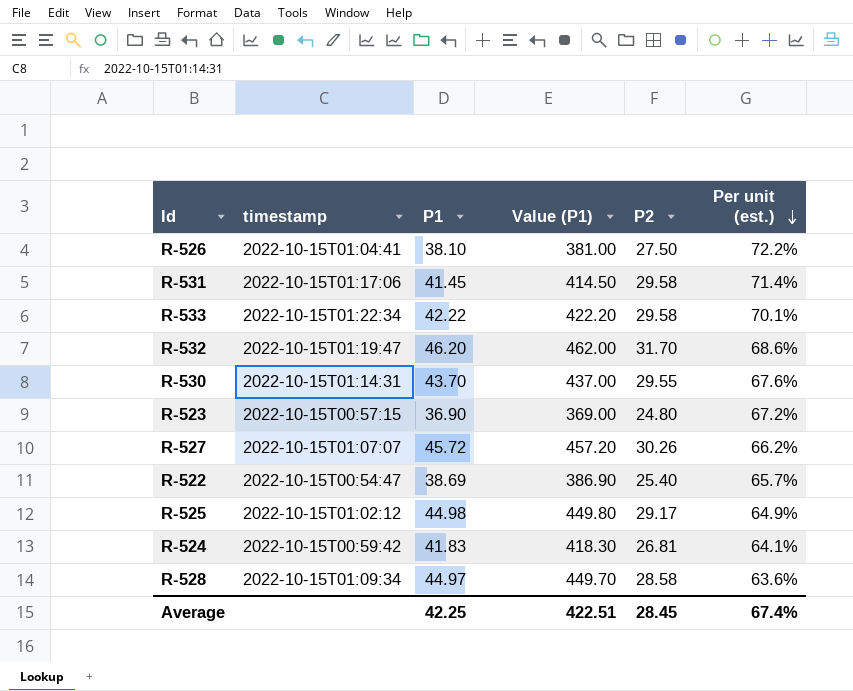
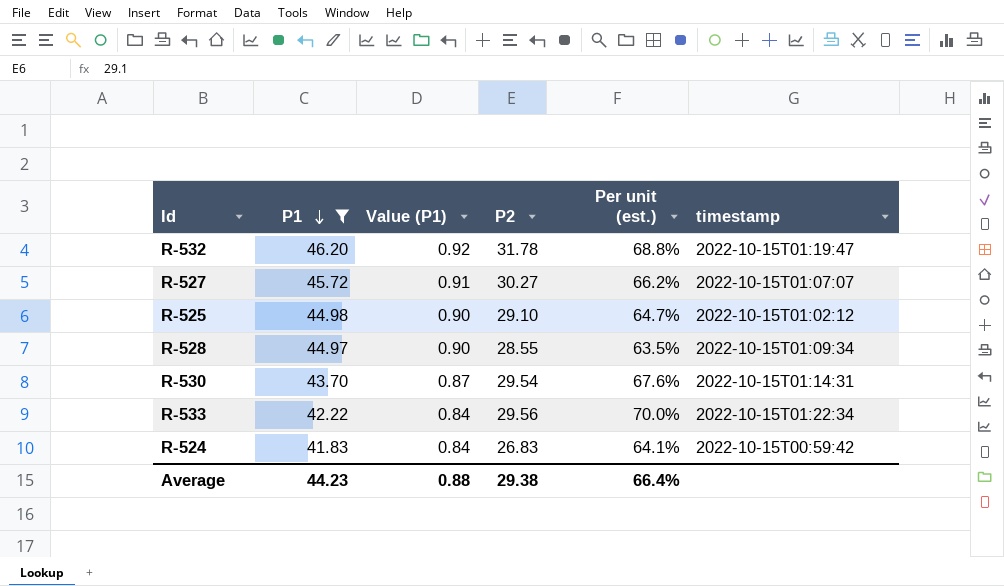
filter: none -> P1 >= 41.83
row order: Per unit (est.) descending -> P1 descending
column Value (P1) | formula: [P1] * 10 -> [P1] * 0.02
column timestamp | position: 2 -> 6
R-532 | P2: 31.70 -> 31.78
R-532 | Per unit (est.): 68.6% -> 68.8%
R-527 | P2: 30.26 -> 30.27
R-525 | P2: 29.17 -> 29.10
R-525 | Per unit (est.): 64.9% -> 64.7%
R-528 | P2: 28.58 -> 28.55
R-528 | Per unit (est.): 63.6% -> 63.5%
R-530 | P2: 29.55 -> 29.54
R-533 | P2: 29.58 -> 29.56
R-533 | Per unit (est.): 70.1% -> 70.0%
R-524 | P2: 26.81 -> 26.83
Average | P1: 42.25 -> 44.23
Average | Value (P1): 422.51 -> 0.88
Average | P2: 28.45 -> 29.38
Average | Per unit (est.): 67.4% -> 66.4%

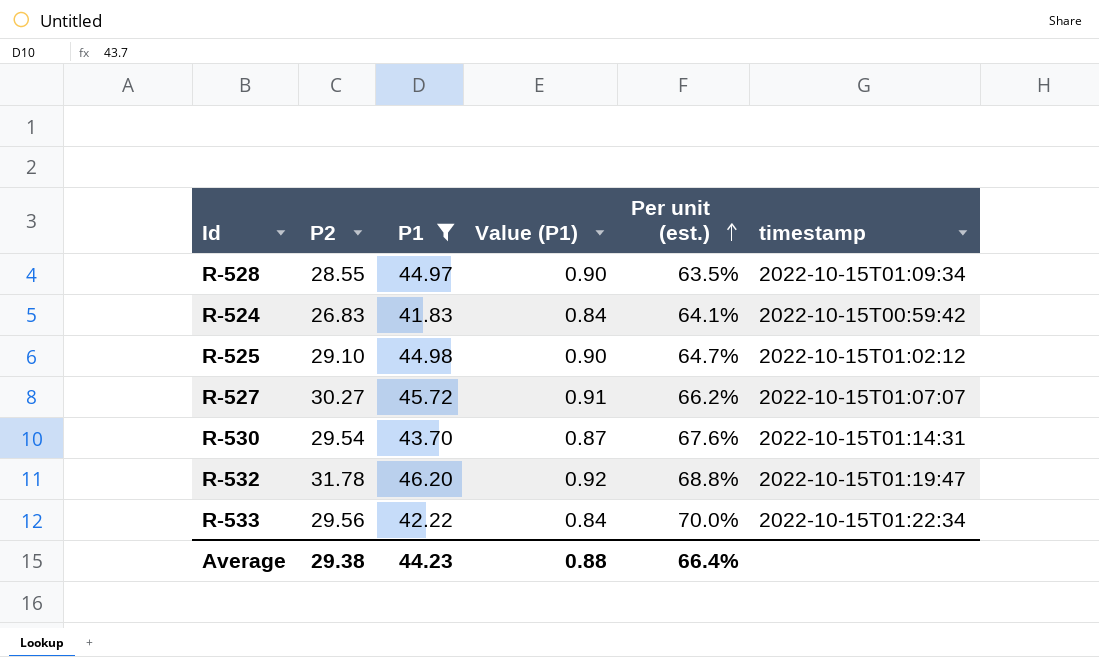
row order: P1 descending -> Per unit (est.) ascending
column P2 | position: 4 -> 2

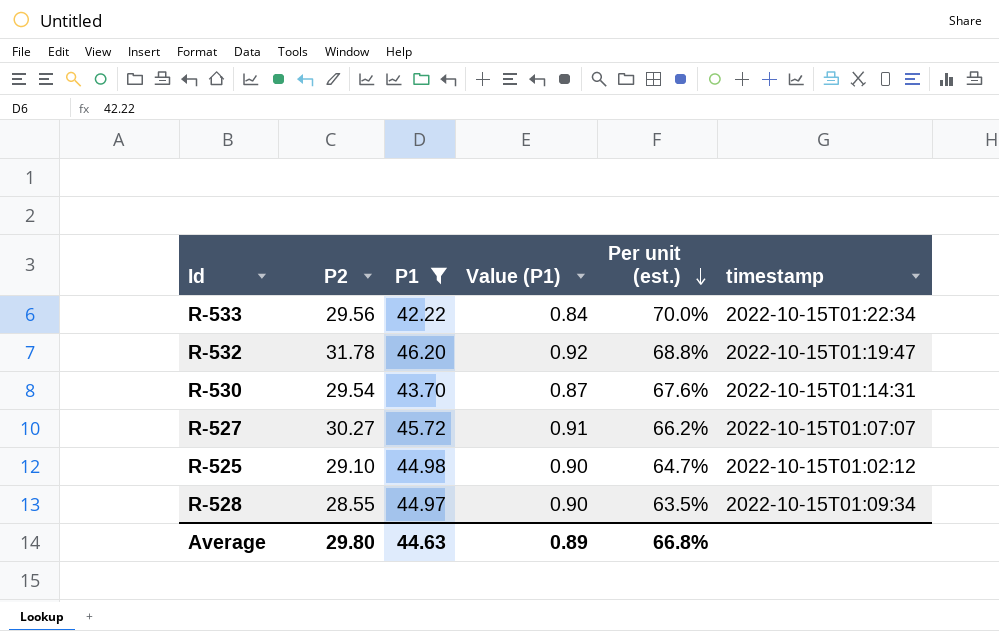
row order: Per unit (est.) ascending -> Per unit (est.) descending
row R-524: 26.83 | 41.83 | 0.84 | 64.1% | 2022-10-15T00:59:42 -> none
Average | P2: 29.38 -> 29.80
Average | P1: 44.23 -> 44.63
Average | Value (P1): 0.88 -> 0.89
Average | Per unit (est.): 66.4% -> 66.8%

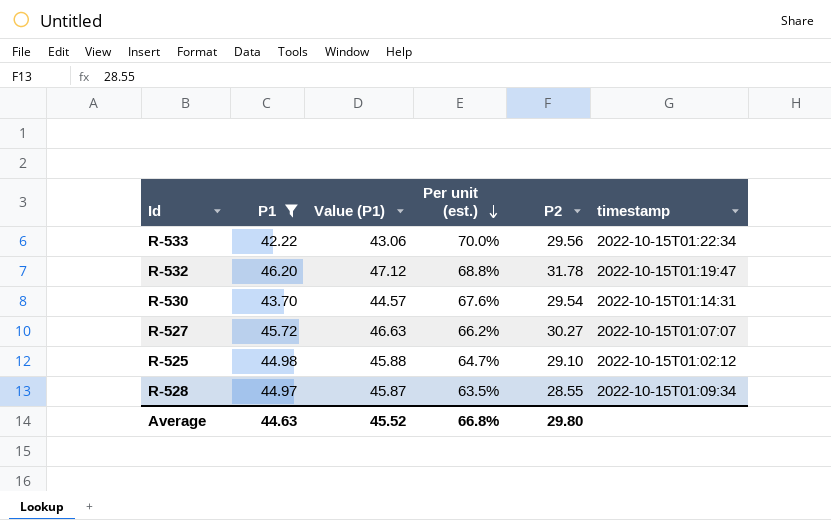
column Value (P1) | formula: [P1] * 0.02 -> [P1] * 1.02
column P2 | position: 2 -> 5
Average | Value (P1): 0.89 -> 45.52

